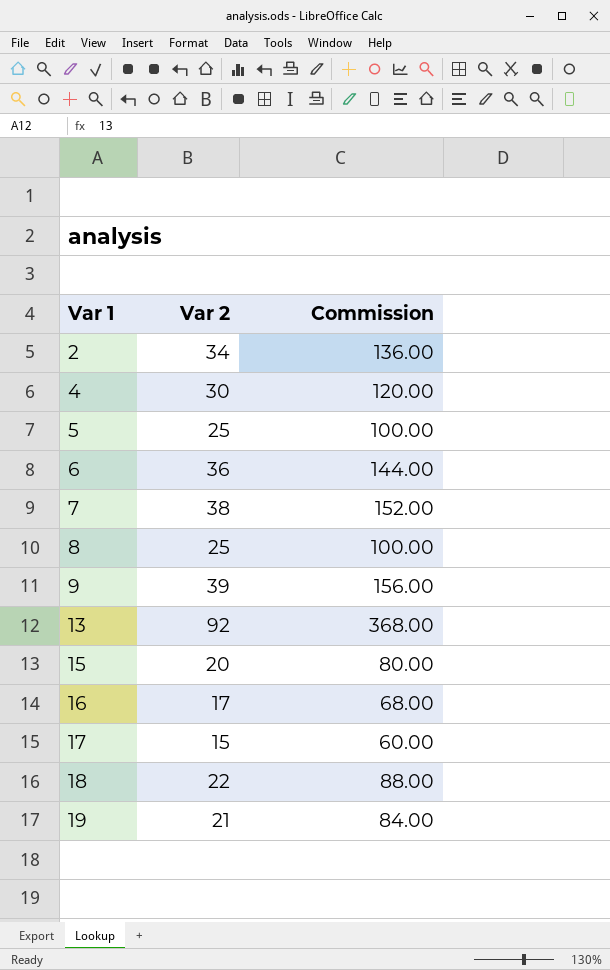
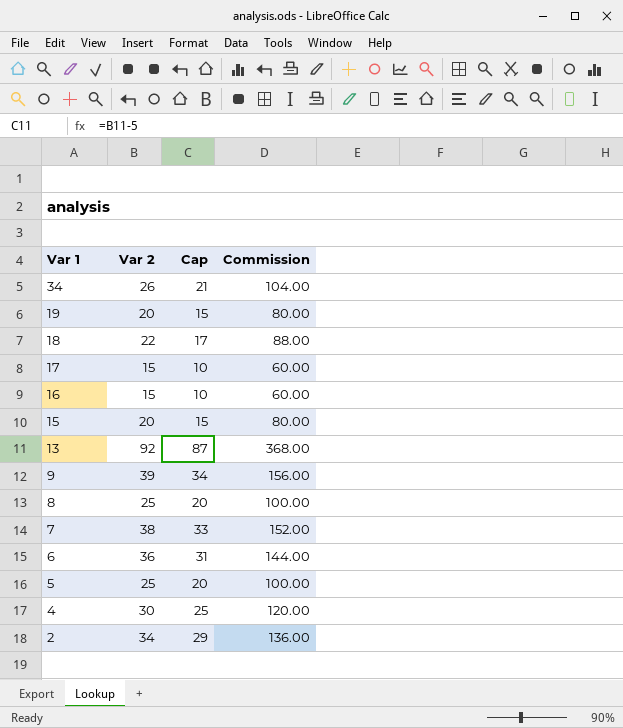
row order: Var 1 ascending -> Var 1 descending
column Cap | formula: none -> [Var 2] - 5
row 34: none -> 26 | 21 | 104.00
19 | Var 2: 21 -> 20
19 | Commission: 84.00 -> 80.00
16 | Var 2: 17 -> 15
16 | Commission: 68.00 -> 60.00

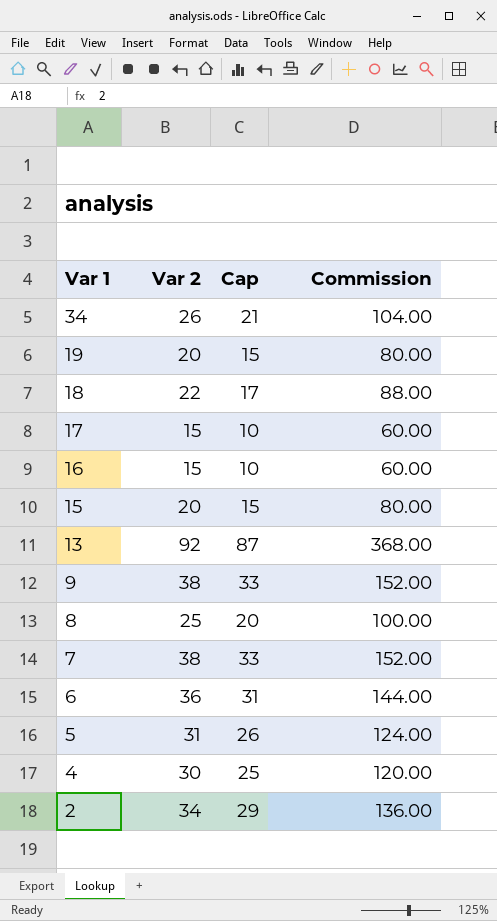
9 | Var 2: 39 -> 38
9 | Cap: 34 -> 33
9 | Commission: 156.00 -> 152.00
5 | Var 2: 25 -> 31
5 | Cap: 20 -> 26
5 | Commission: 100.00 -> 124.00

